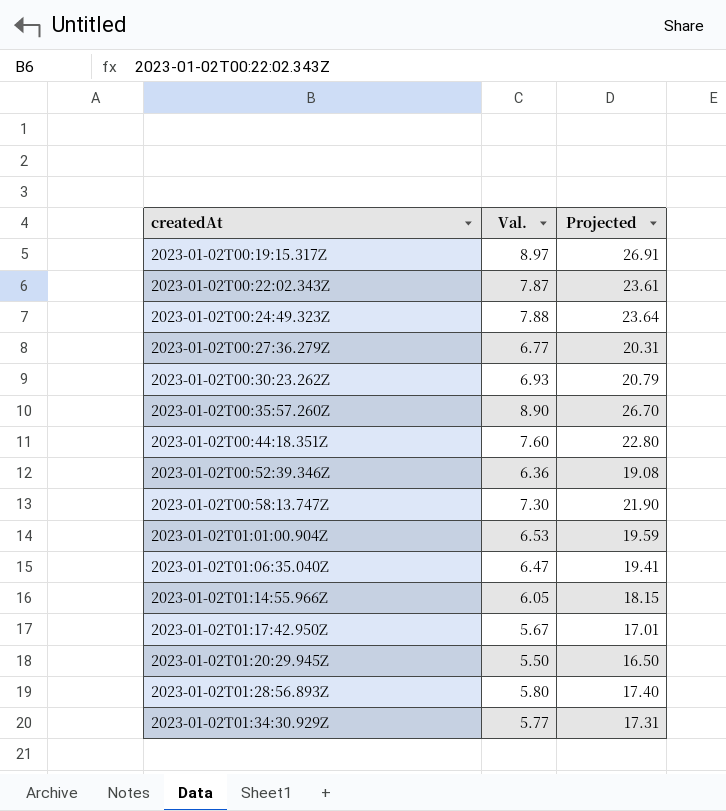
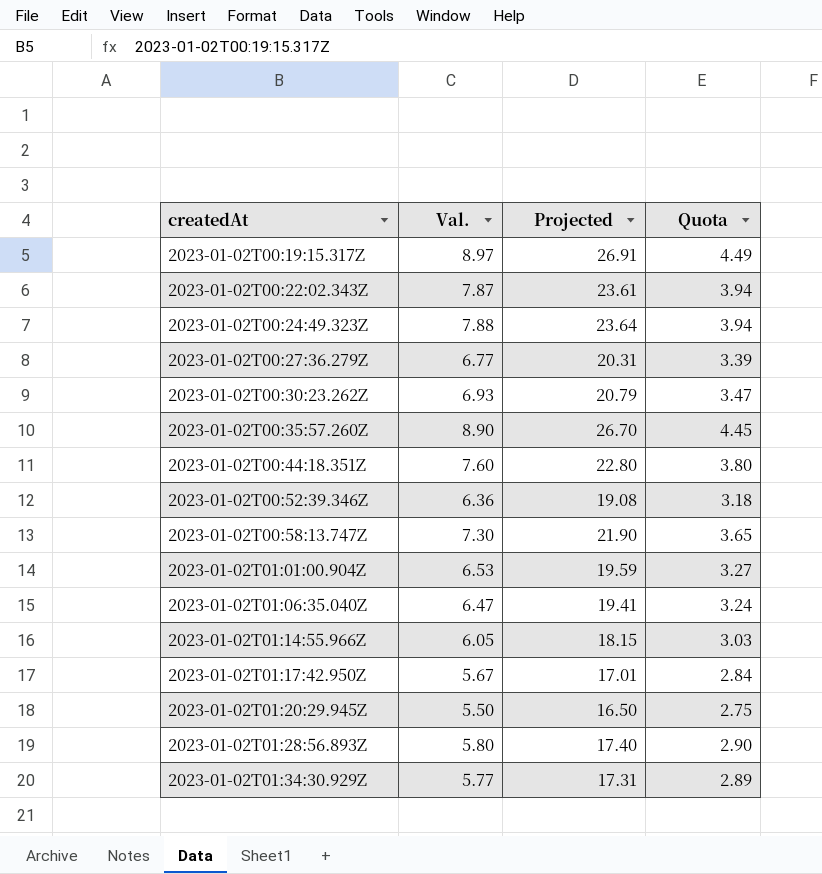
column Quota | formula: none -> [Val.] * 0.5

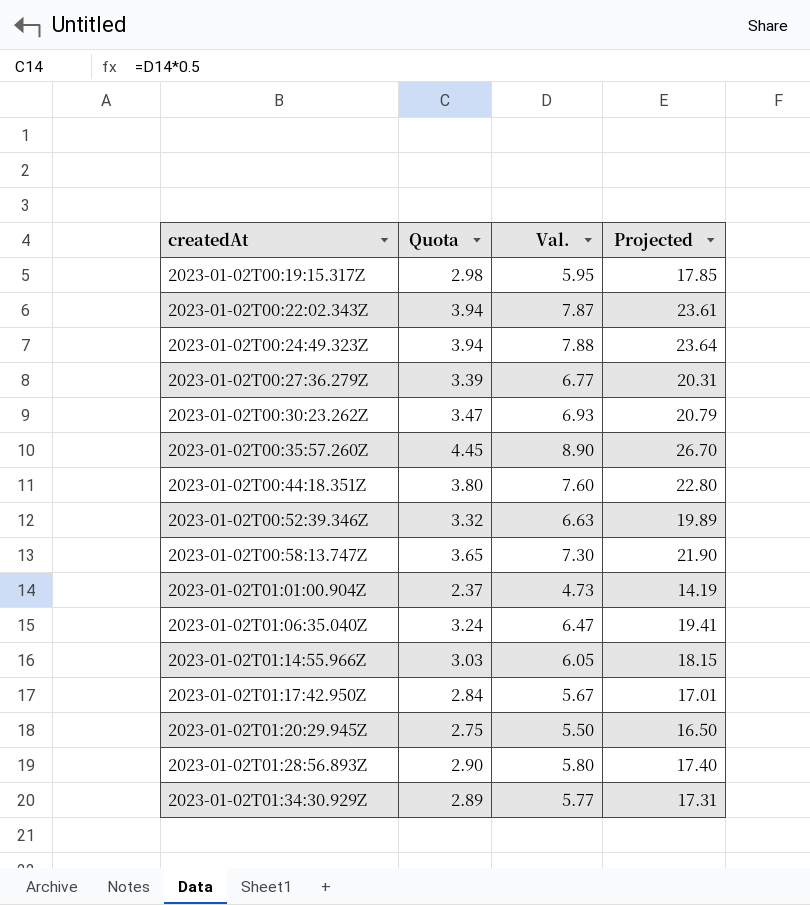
column Quota | position: 4 -> 2
2023-01-02T00:19:15.317Z | Quota: 4.49 -> 2.98
2023-01-02T00:19:15.317Z | Val.: 8.97 -> 5.95
2023-01-02T00:19:15.317Z | Projected: 26.91 -> 17.85
2023-01-02T00:52:39.346Z | Quota: 3.18 -> 3.32
2023-01-02T00:52:39.346Z | Val.: 6.36 -> 6.63
2023-01-02T00:52:39.346Z | Projected: 19.08 -> 19.89
2023-01-02T01:01:00.904Z | Quota: 3.27 -> 2.37
2023-01-02T01:01:00.904Z | Val.: 6.53 -> 4.73
2023-01-02T01:01:00.904Z | Projected: 19.59 -> 14.19

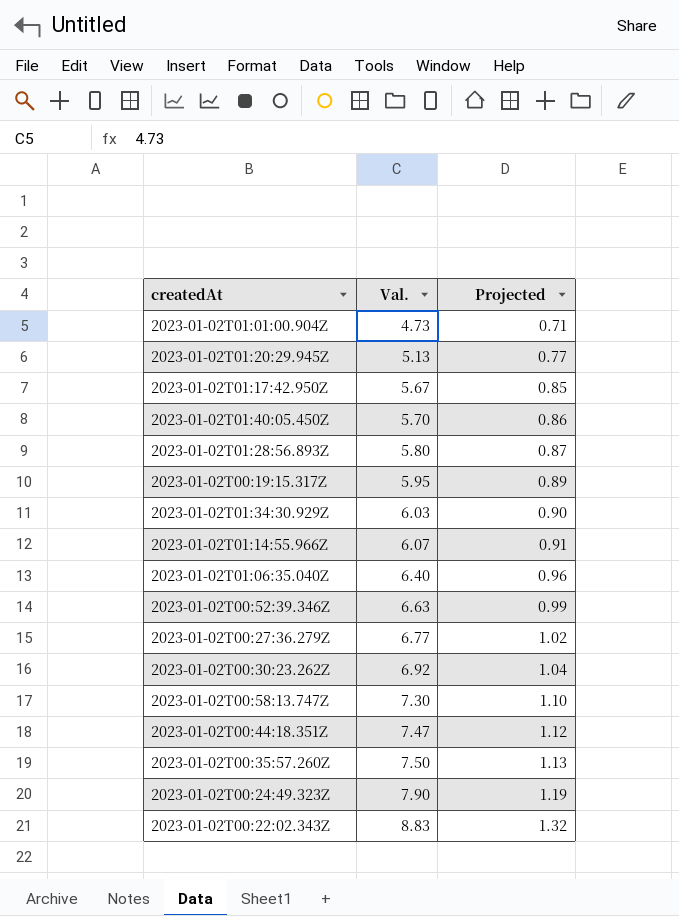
row order: createdAt ascending -> Val. ascending
column Quota | formula: [Val.] * 0.5 -> none
column Projected | formula: [Val.] * 3 -> [Val.] * 0.15
2023-01-02T01:20:29.945Z | Val.: 5.50 -> 5.13
row 2023-01-02T01:40:05.450Z: none -> 5.70 | 0.86
2023-01-02T01:34:30.929Z | Val.: 5.77 -> 6.03
2023-01-02T01:14:55.966Z | Val.: 6.05 -> 6.07
2023-01-02T01:06:35.040Z | Val.: 6.47 -> 6.40
2023-01-02T00:30:23.262Z | Val.: 6.93 -> 6.92
2023-01-02T00:44:18.351Z | Val.: 7.60 -> 7.47
2023-01-02T00:35:57.260Z | Val.: 8.90 -> 7.50
2023-01-02T00:24:49.323Z | Val.: 7.88 -> 7.90
2023-01-02T00:22:02.343Z | Val.: 7.87 -> 8.83

